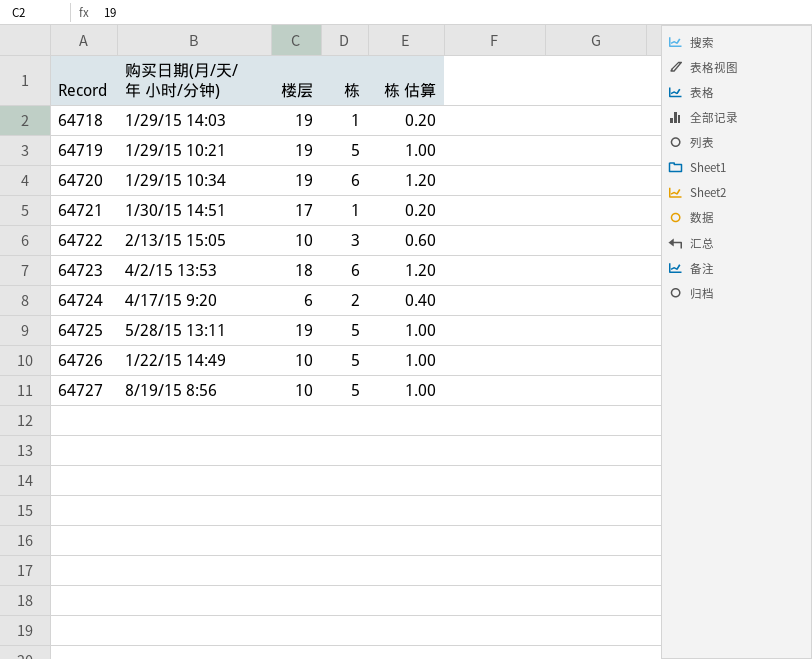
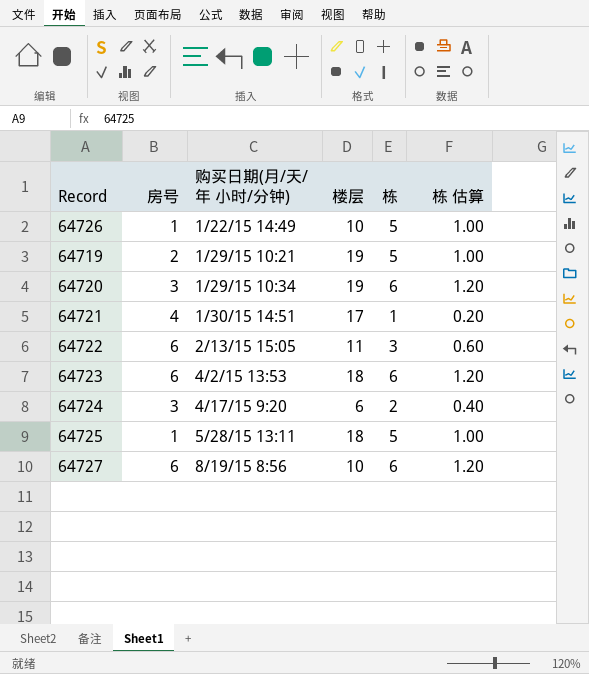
row order: Record ascending -> 购买日期(月/天/年 小时/分钟) ascending
column 房号 | position: none -> 2
row 64718: 1/29/15 14:03 | 19 | 1 | 0.20 -> none
64722 | 楼层: 10 -> 11
64725 | 楼层: 19 -> 18
64727 | 栋: 5 -> 6
64727 | 栋 估算: 1.00 -> 1.20

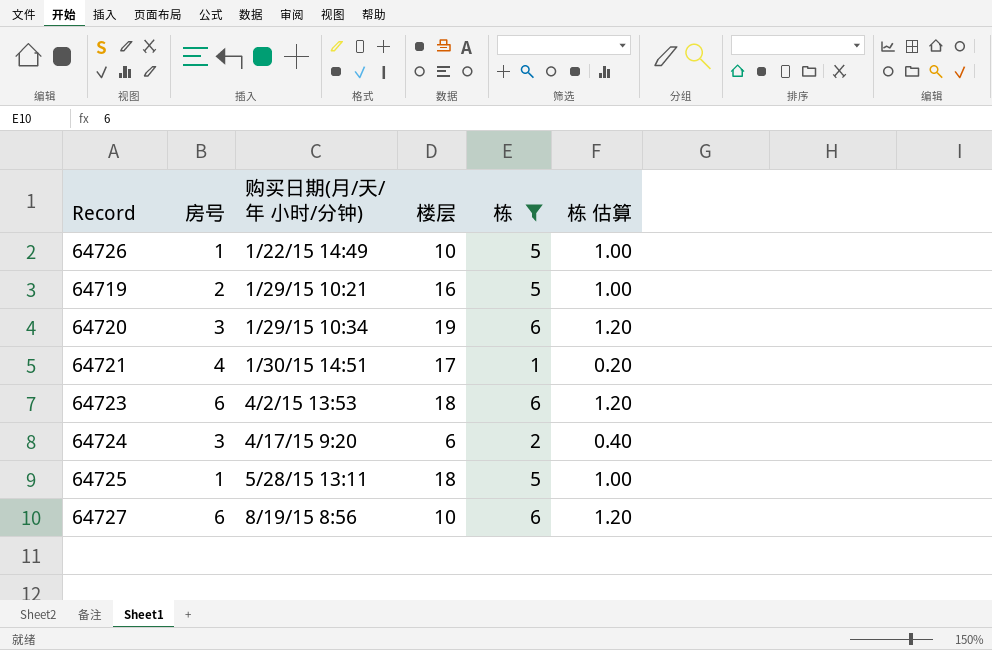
filter: none -> 栋 != 3
64719 | 楼层: 19 -> 16

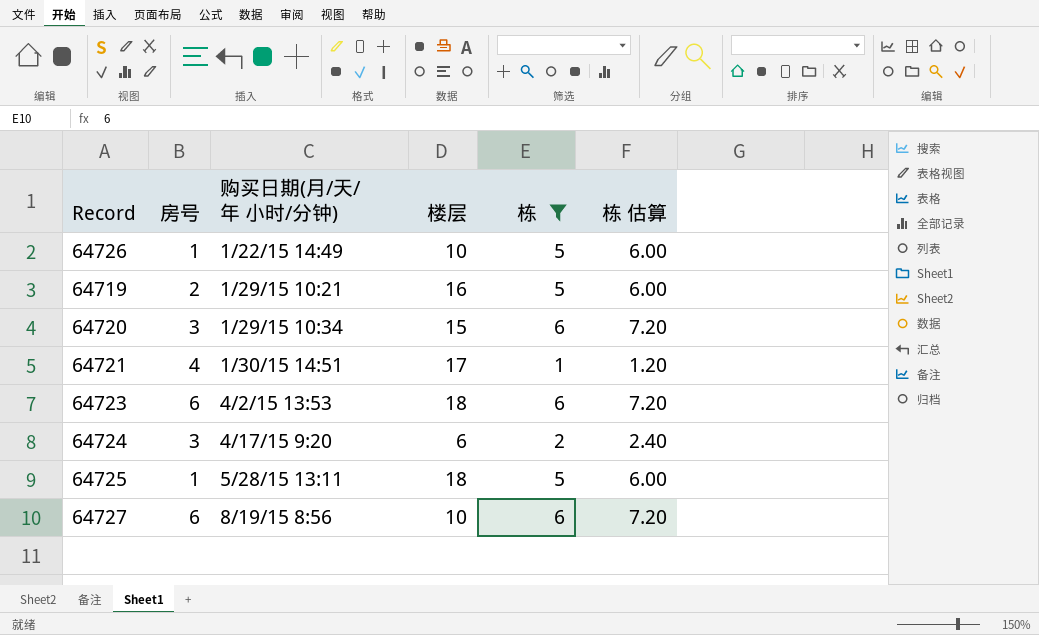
column 栋 估算 | formula: [栋] * 0.2 -> [栋] * 1.2
64720 | 楼层: 19 -> 15

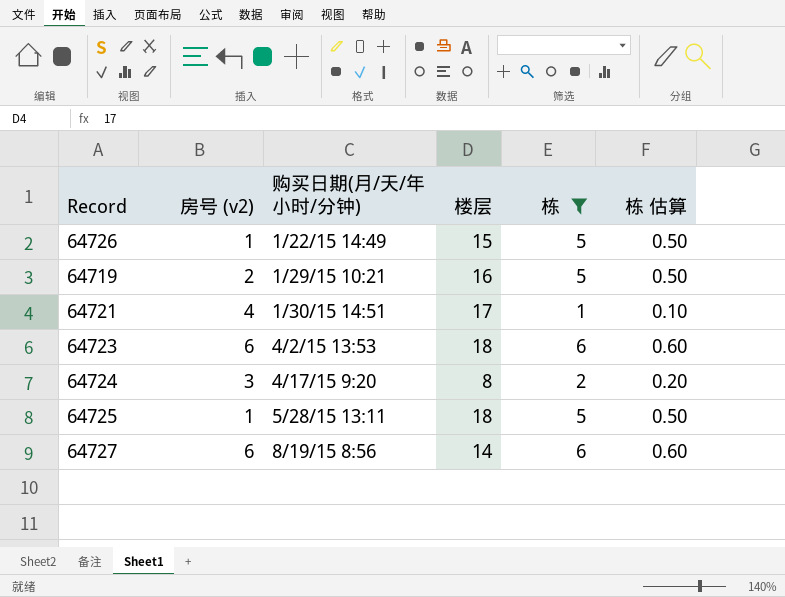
column name: 房号 -> 房号 (v2)
column 栋 估算 | formula: [栋] * 1.2 -> [栋] * 0.1
row 64720: 3 | 1/29/15 10:34 | 15 | 6 | 7.20 -> none
64726 | 楼层: 10 -> 15
64724 | 楼层: 6 -> 8
64727 | 楼层: 10 -> 14

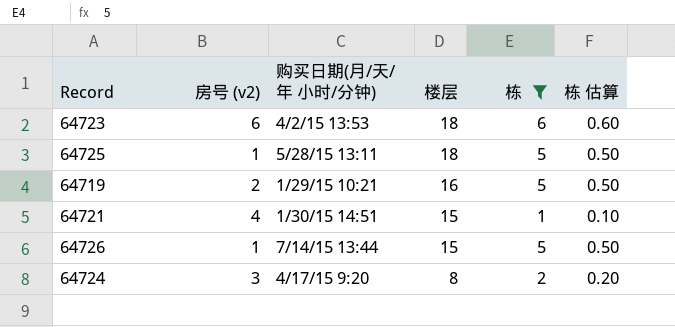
row order: 购买日期(月/天/年 小时/分钟) ascending -> 楼层 descending
row 64727: 6 | 8/19/15 8:56 | 14 | 6 | 0.60 -> none
64721 | 楼层: 17 -> 15
64726 | 购买日期(月/天/年 小时/分钟): 1/22/15 14:49 -> 7/14/15 13:44

